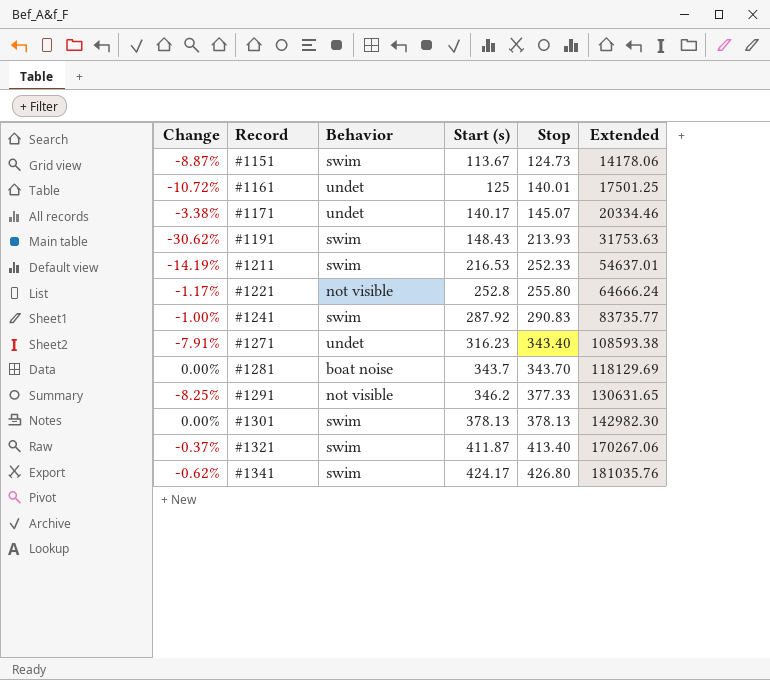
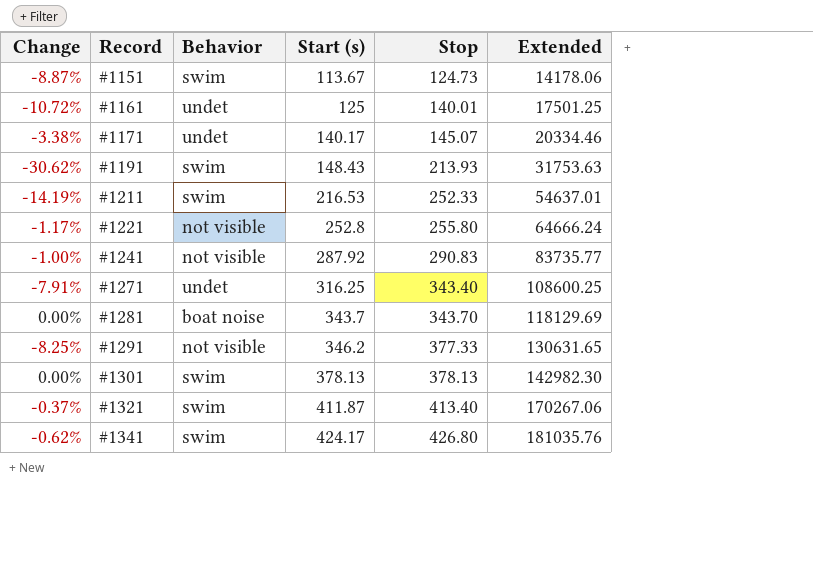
#1241 | Behavior: swim -> not visible
#1271 | Start (s): 316.23 -> 316.25
#1271 | Extended: 108593.38 -> 108600.25

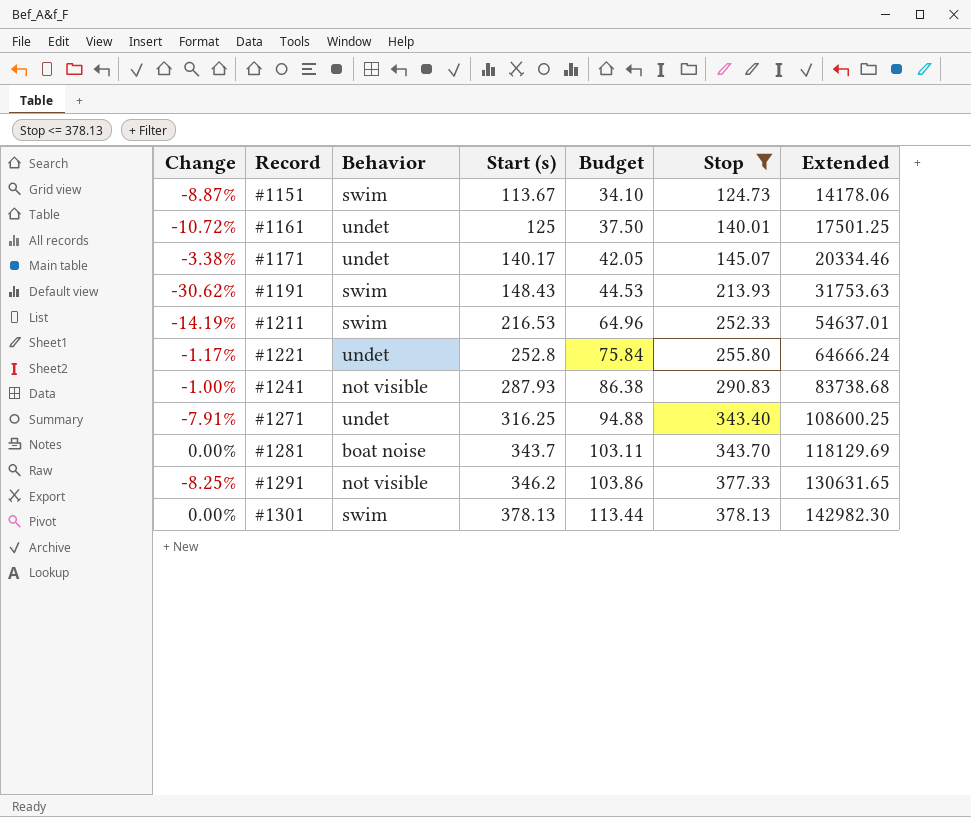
filter: none -> Stop <= 378.13
column Budget | formula: none -> [Start (s)] * 0.3
#1221 | Behavior: not visible -> undet
#1241 | Start (s): 287.92 -> 287.93
#1241 | Extended: 83735.77 -> 83738.68

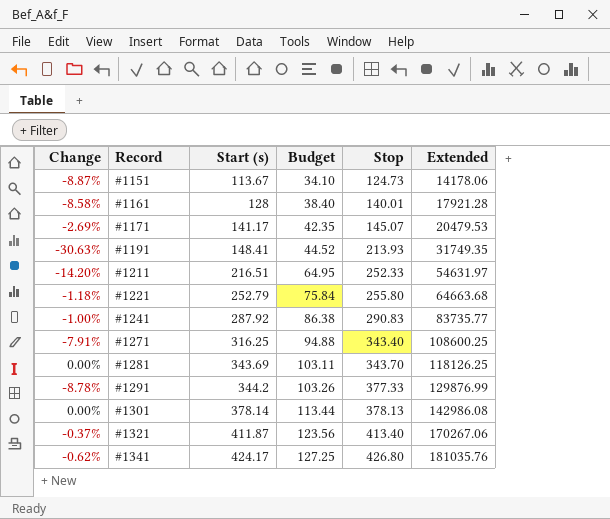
filter: Stop <= 378.13 -> none
column Behavior | position: 3 -> none
#1161 | Change: -10.72% -> -8.58%
#1161 | Start (s): 125 -> 128
#1161 | Budget: 37.50 -> 38.40
#1161 | Extended: 17501.25 -> 17921.28
#1171 | Change: -3.38% -> -2.69%
#1171 | Start (s): 140.17 -> 141.17
#1171 | Budget: 42.05 -> 42.35
#1171 | Extended: 20334.46 -> 20479.53
#1191 | Change: -30.62% -> -30.63%
#1191 | Start (s): 148.43 -> 148.41
#1191 | Budget: 44.53 -> 44.52
#1191 | Extended: 31753.63 -> 31749.35
#1211 | Change: -14.19% -> -14.20%
#1211 | Start (s): 216.53 -> 216.51
#1211 | Budget: 64.96 -> 64.95
#1211 | Extended: 54637.01 -> 54631.97
#1221 | Change: -1.17% -> -1.18%
#1221 | Start (s): 252.8 -> 252.79
#1221 | Extended: 64666.24 -> 64663.68
#1241 | Start (s): 287.93 -> 287.92
#1241 | Extended: 83738.68 -> 83735.77
#1281 | Start (s): 343.7 -> 343.69
#1281 | Extended: 118129.69 -> 118126.25
#1291 | Change: -8.25% -> -8.78%
#1291 | Start (s): 346.2 -> 344.2
#1291 | Budget: 103.86 -> 103.26
#1291 | Extended: 130631.65 -> 129876.99
#1301 | Start (s): 378.13 -> 378.14
#1301 | Extended: 142982.30 -> 142986.08

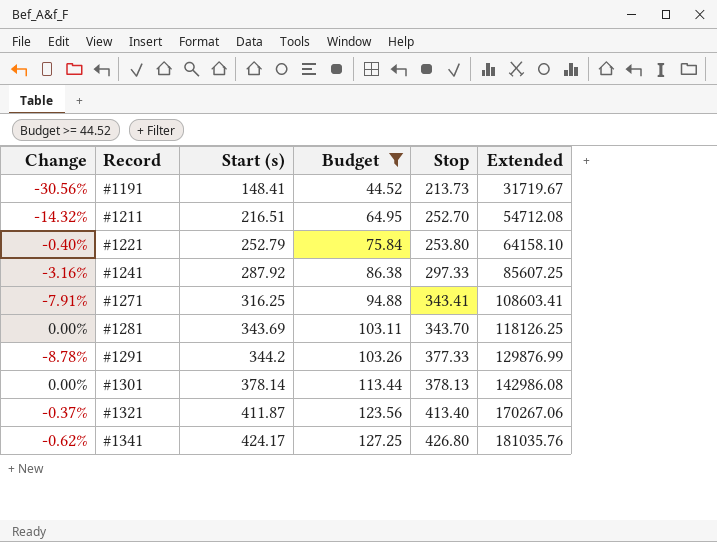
filter: none -> Budget >= 44.52
#1191 | Change: -30.63% -> -30.56%
#1191 | Stop: 213.93 -> 213.73
#1191 | Extended: 31749.35 -> 31719.67
#1211 | Change: -14.20% -> -14.32%
#1211 | Stop: 252.33 -> 252.70
#1211 | Extended: 54631.97 -> 54712.08
#1221 | Change: -1.18% -> -0.40%
#1221 | Stop: 255.80 -> 253.80
#1221 | Extended: 64663.68 -> 64158.10
#1241 | Change: -1.00% -> -3.16%
#1241 | Stop: 290.83 -> 297.33
#1241 | Extended: 83735.77 -> 85607.25
#1271 | Stop: 343.40 -> 343.41
#1271 | Extended: 108600.25 -> 108603.41

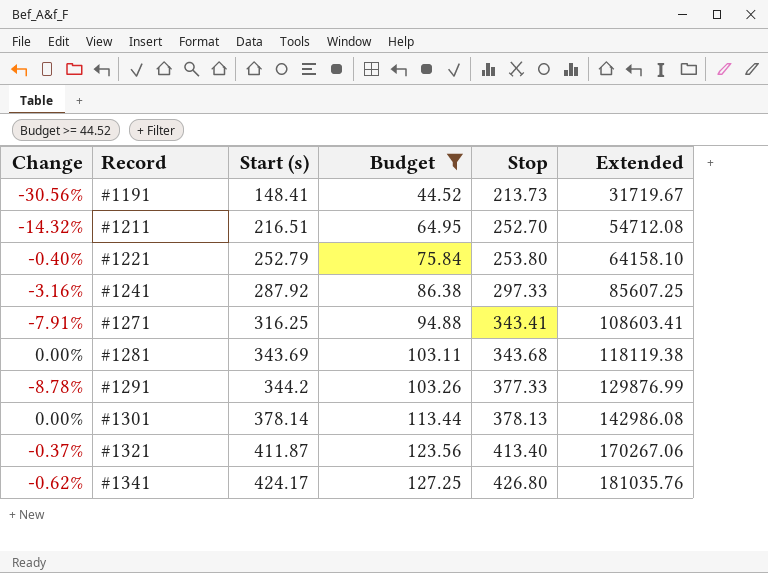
#1281 | Stop: 343.70 -> 343.68
#1281 | Extended: 118126.25 -> 118119.38

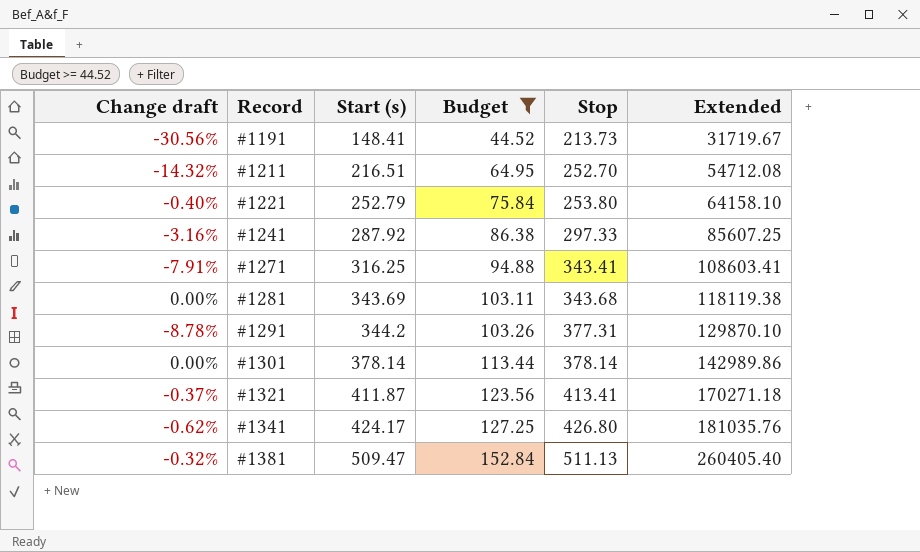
column name: Change -> Change draft
#1291 | Stop: 377.33 -> 377.31
#1291 | Extended: 129876.99 -> 129870.10
#1301 | Stop: 378.13 -> 378.14
#1301 | Extended: 142986.08 -> 142989.86
#1321 | Stop: 413.40 -> 413.41
#1321 | Extended: 170267.06 -> 170271.18
row #1381: none -> -0.32% | 509.47 | 152.84 | 511.13 | 260405.40

